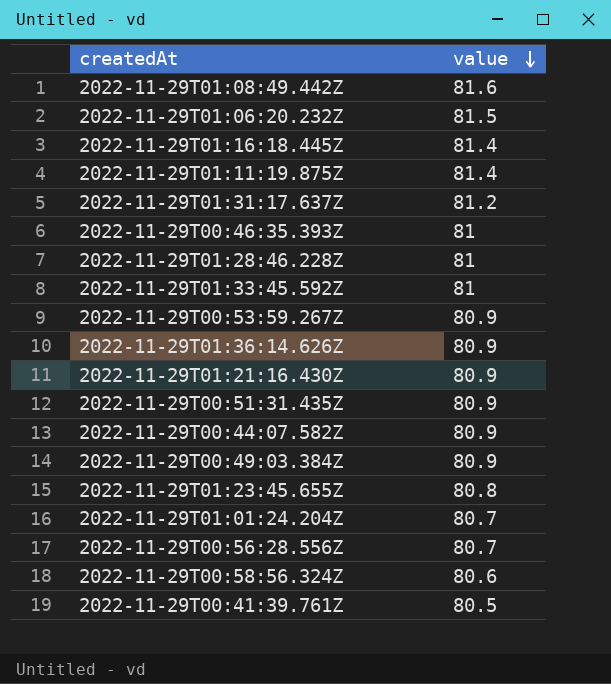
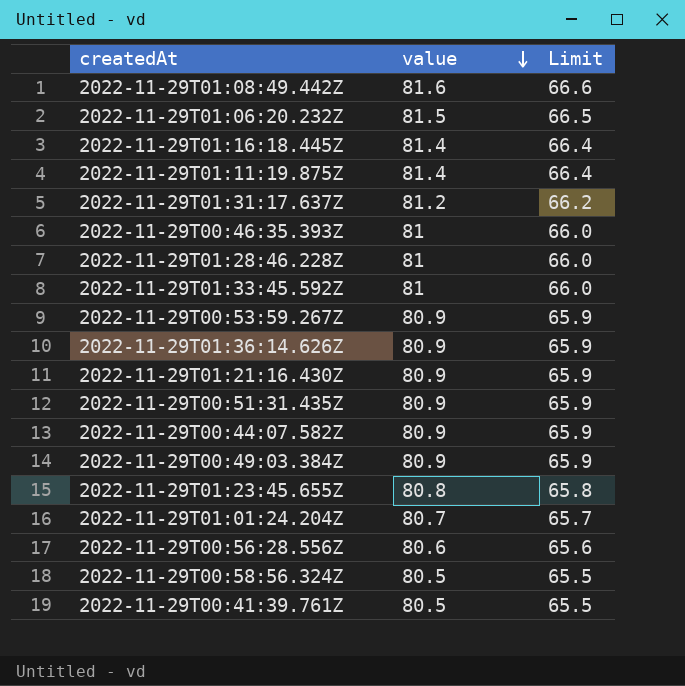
column Limit | formula: none -> [value] - 15
2022-11-29T00:56:28.556Z | value: 80.7 -> 80.6
2022-11-29T00:58:56.324Z | value: 80.6 -> 80.5

